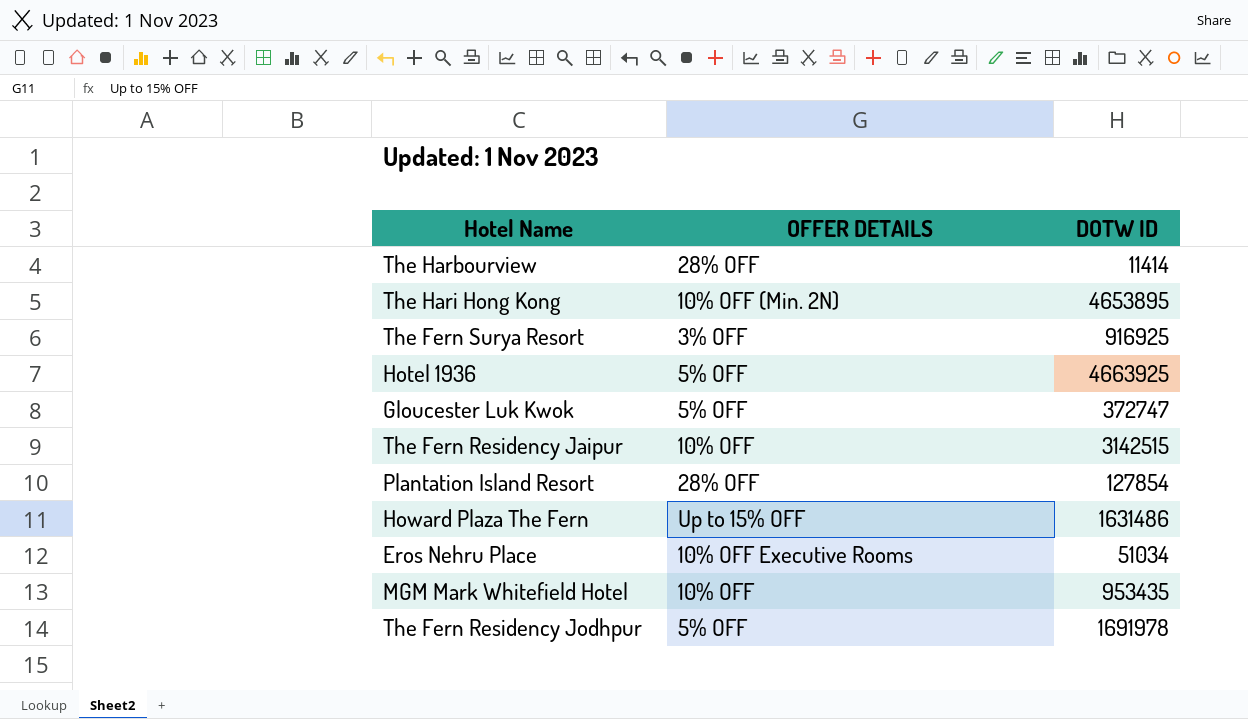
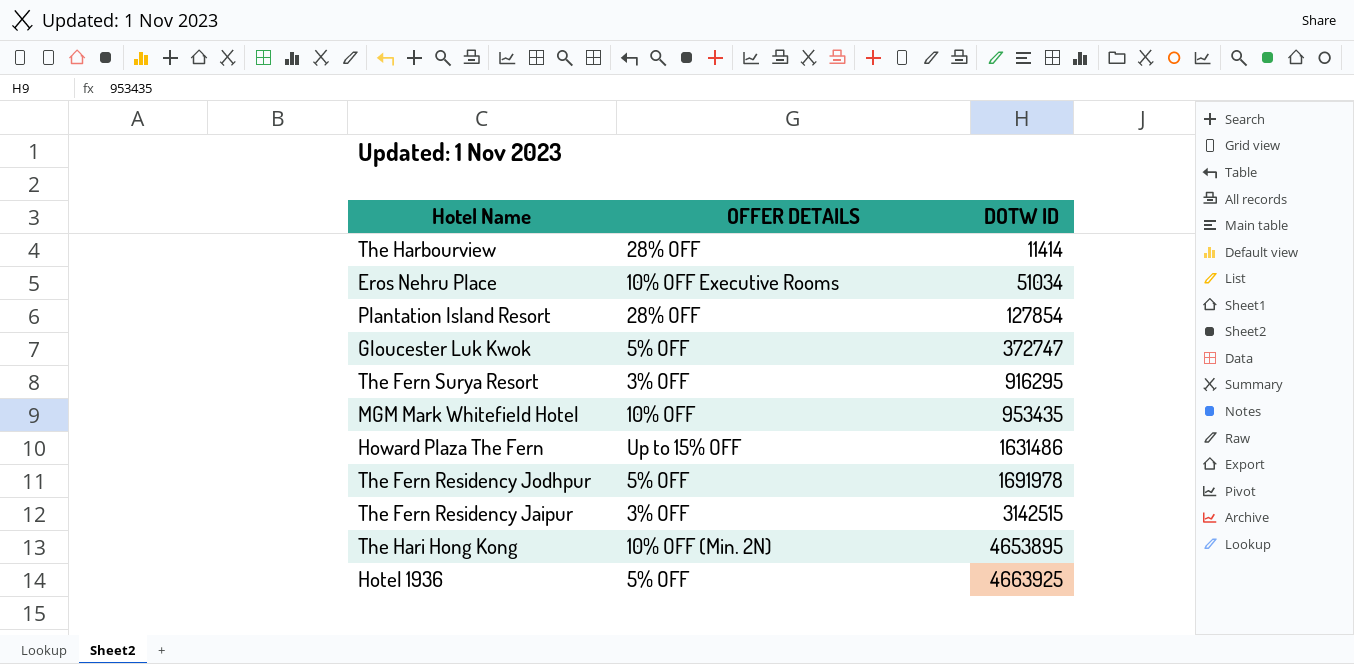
row order: none -> DOTW ID ascending
The Fern Surya Resort | DOTW ID: 916925 -> 916295
The Fern Residency Jaipur | OFFER DETAILS: 10% OFF -> 3% OFF

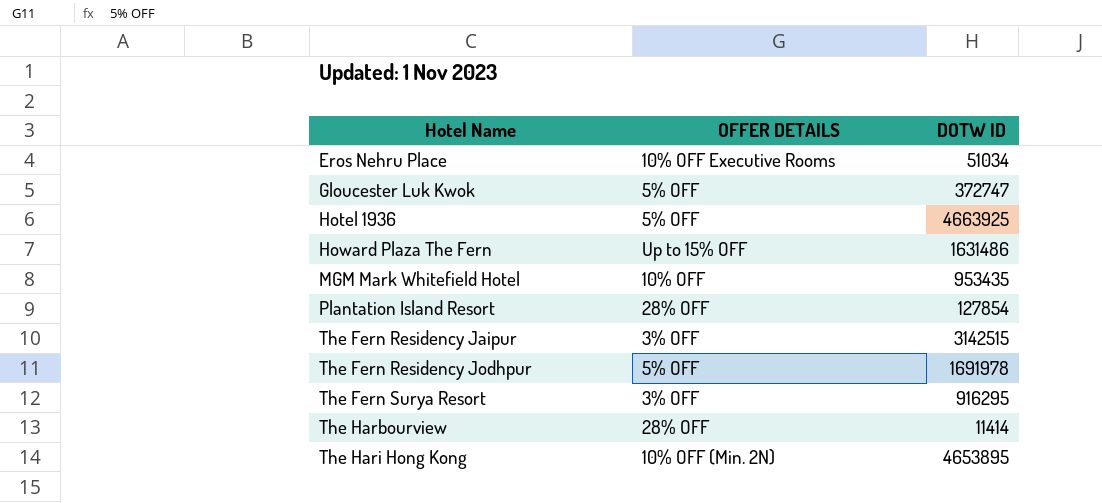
row order: DOTW ID ascending -> Hotel Name ascending

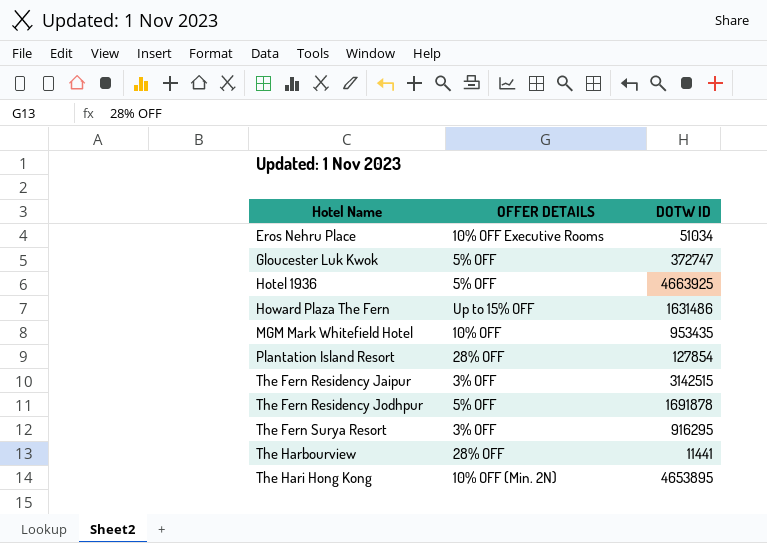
The Fern Residency Jodhpur | DOTW ID: 1691978 -> 1691878
The Harbourview | DOTW ID: 11414 -> 11441

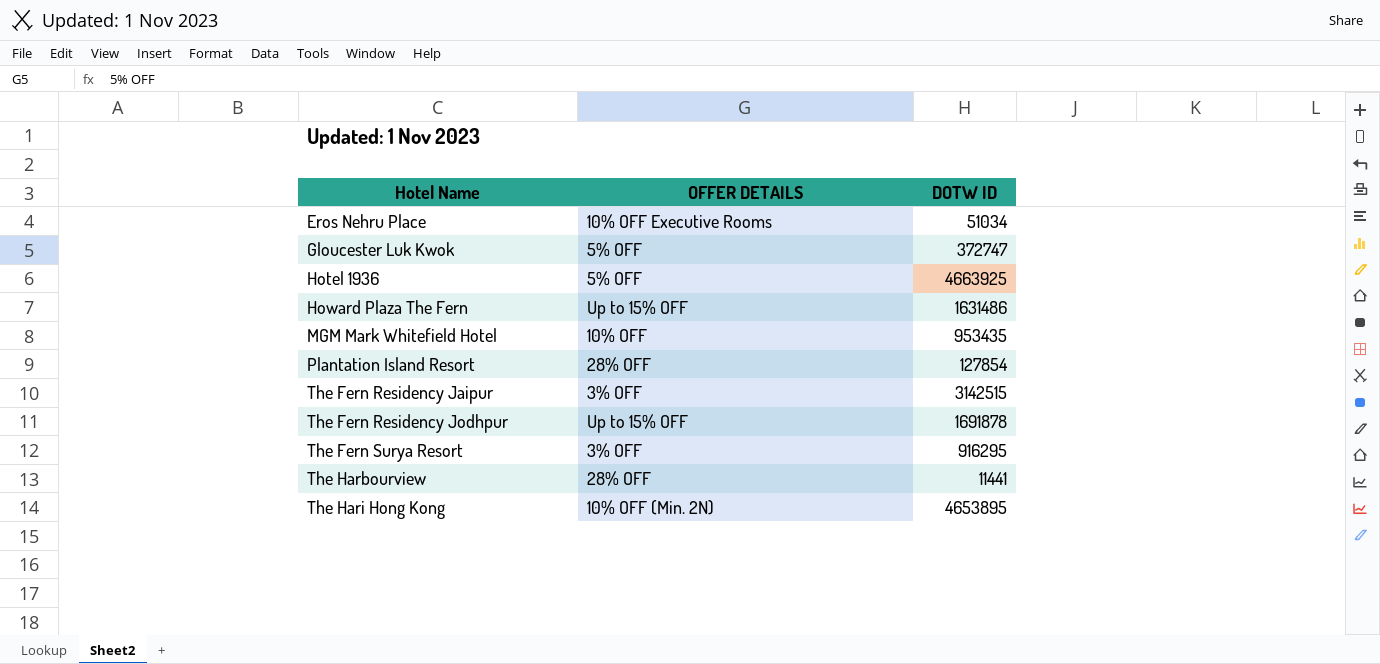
The Fern Residency Jodhpur | OFFER DETAILS: 5% OFF -> Up to 15% OFF

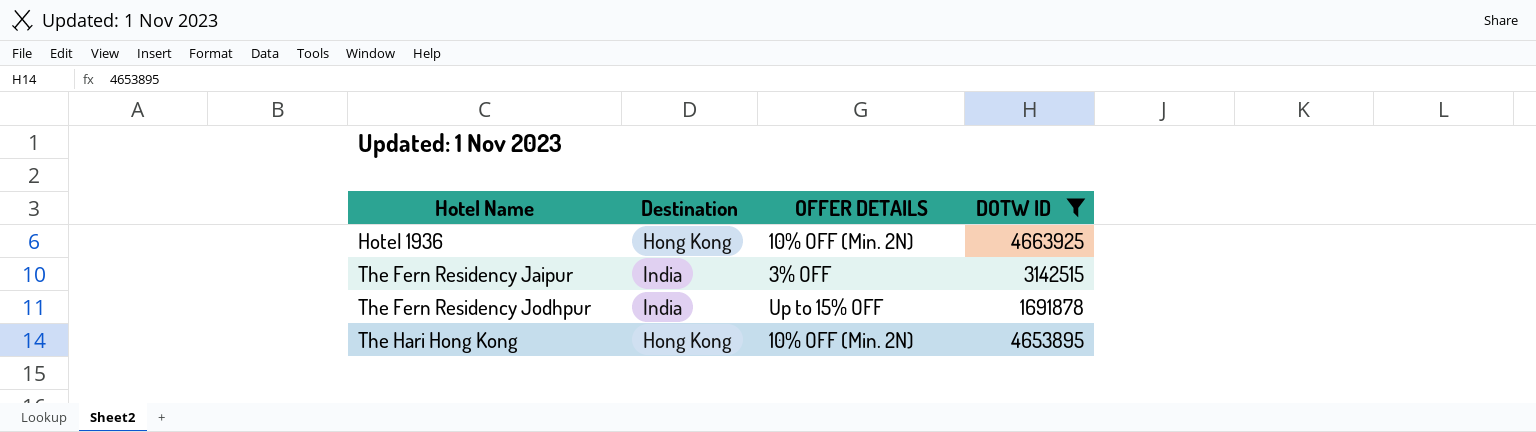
filter: none -> DOTW ID >= 1691878
column Destination | position: none -> 2
Hotel 1936 | OFFER DETAILS: 5% OFF -> 10% OFF (Min. 2N)

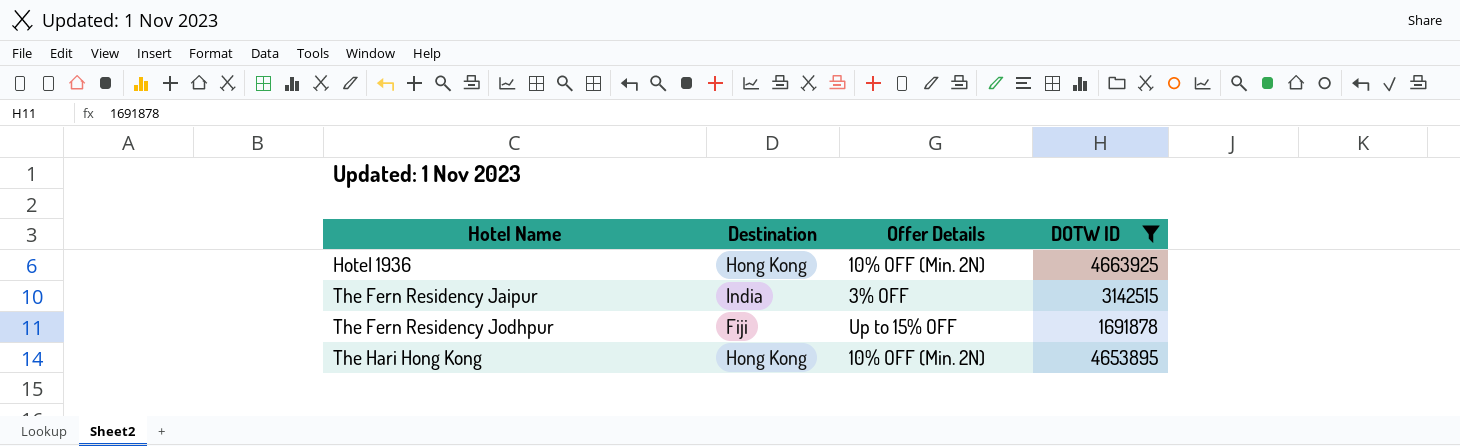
column name: OFFER DETAILS -> Offer Details
The Fern Residency Jodhpur | Destination: India -> Fiji

